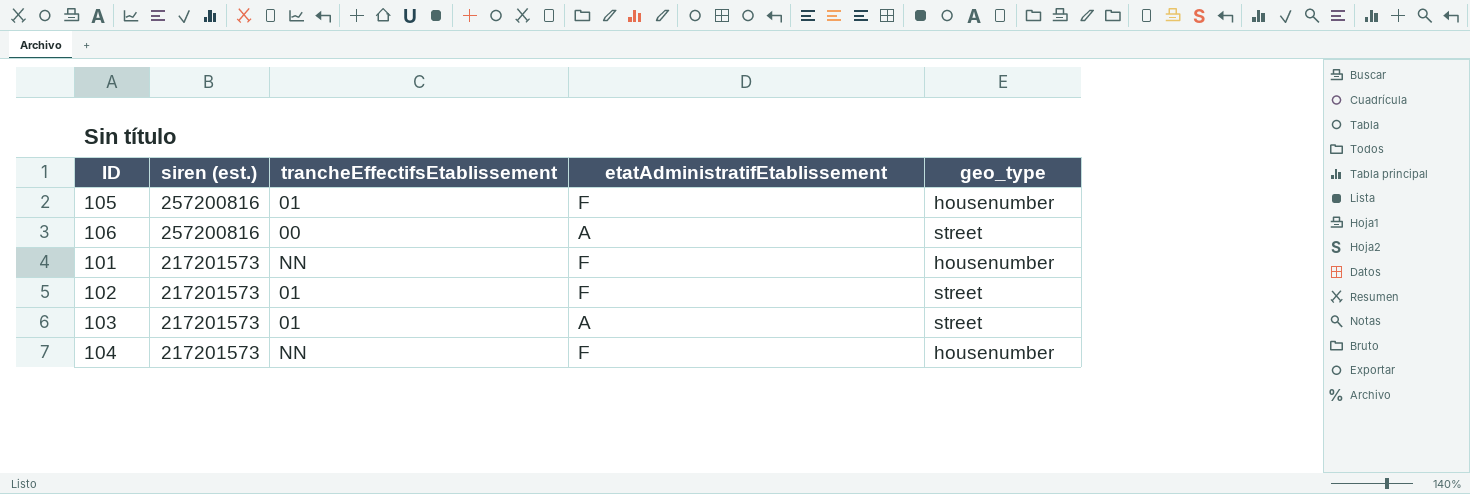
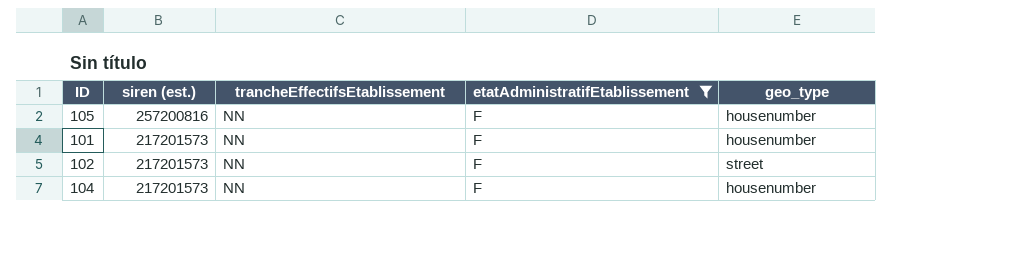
filter: none -> etatAdministratifEtablissement = F
105 | trancheEffectifsEtablissement: 01 -> NN
102 | trancheEffectifsEtablissement: 01 -> NN

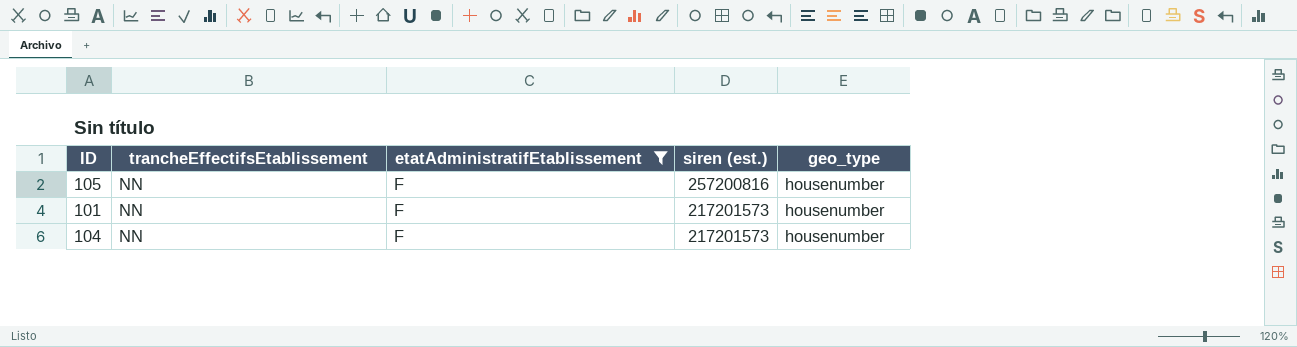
column siren (est.) | position: 2 -> 4
row 102: 217201573 | NN | F | street -> none

